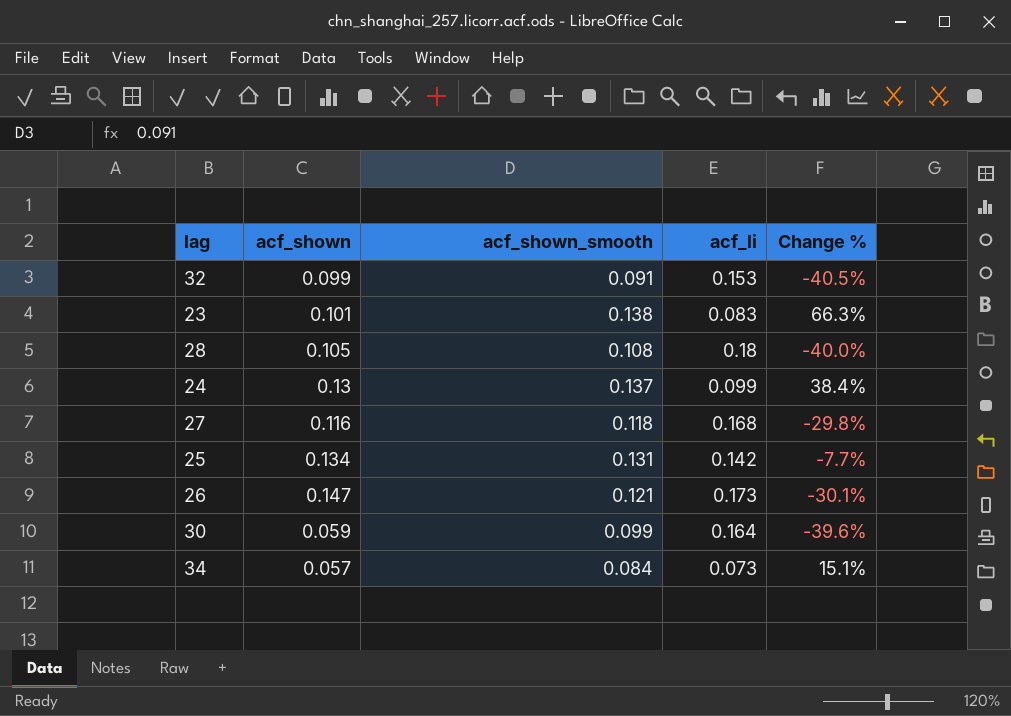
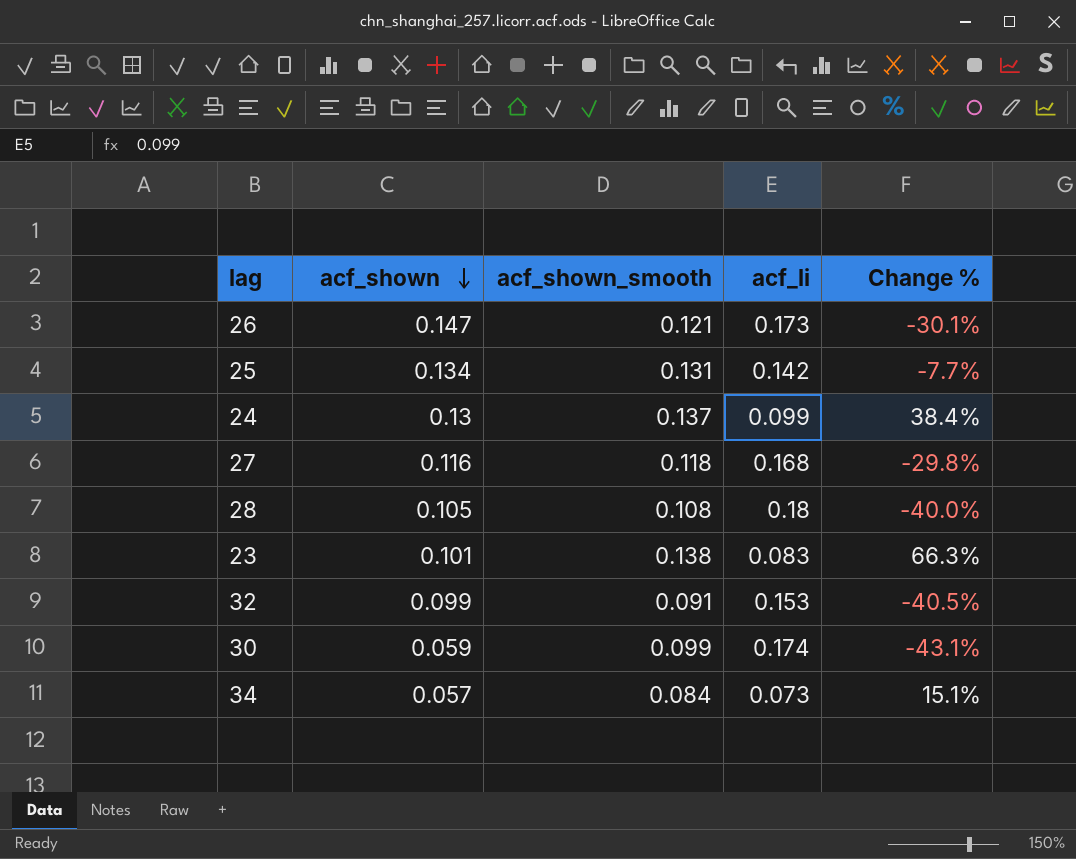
row order: none -> acf_shown descending
30 | acf_li: 0.164 -> 0.174
30 | Change %: -39.6% -> -43.1%

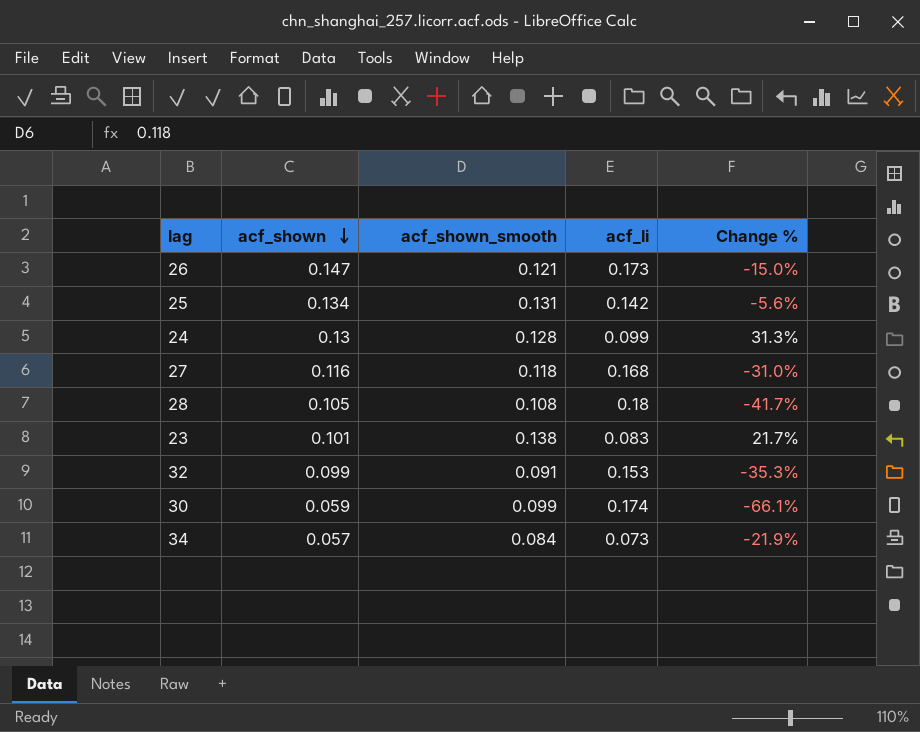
column Change % | formula: ([acf_shown_smooth] - [acf_li]) / [acf_li] -> ([acf_shown] - [acf_li]) / [acf_li]
24 | acf_shown_smooth: 0.137 -> 0.128

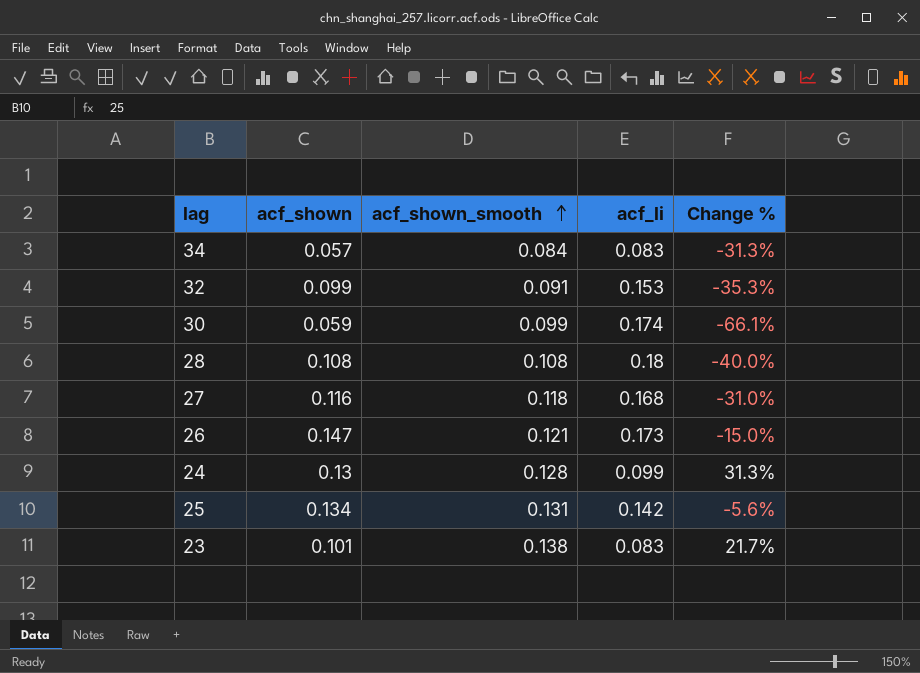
row order: acf_shown descending -> acf_shown_smooth ascending
34 | acf_li: 0.073 -> 0.083
34 | Change %: -21.9% -> -31.3%
28 | acf_shown: 0.105 -> 0.108
28 | Change %: -41.7% -> -40.0%

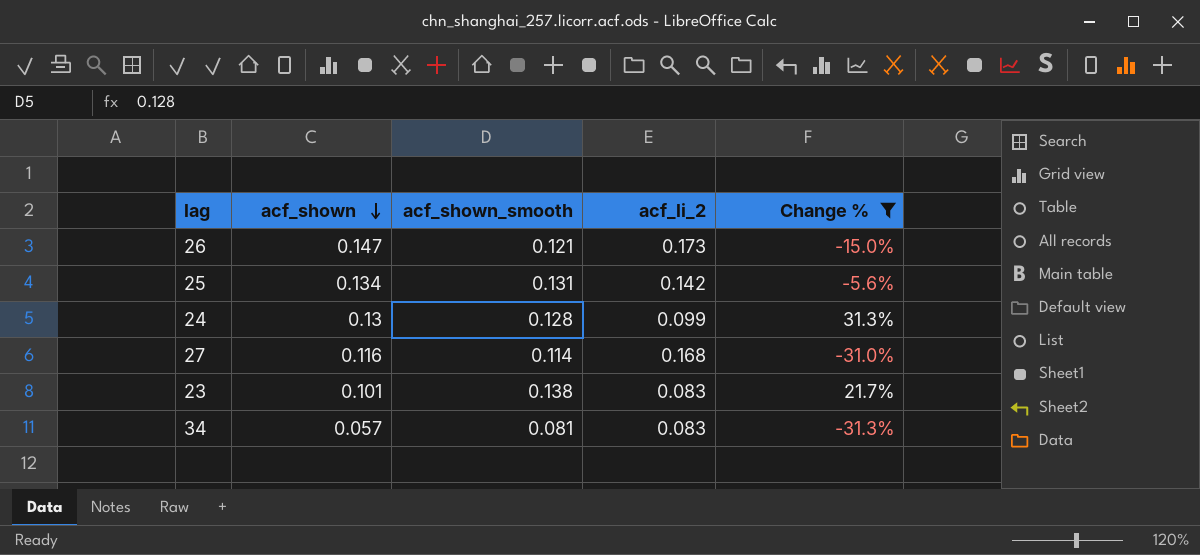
filter: none -> Change % >= -31.3%
row order: acf_shown_smooth ascending -> acf_shown descending
column name: acf_li -> acf_li_2
27 | acf_shown_smooth: 0.118 -> 0.114
34 | acf_shown_smooth: 0.084 -> 0.081

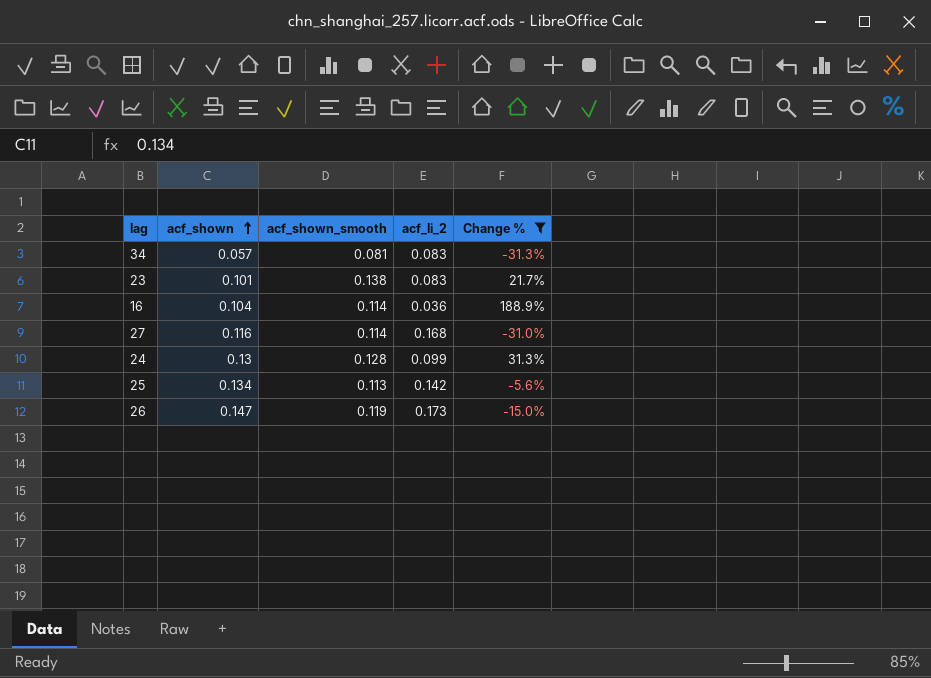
row order: acf_shown descending -> acf_shown ascending
row 16: none -> 0.104 | 0.114 | 0.036 | 188.9%
25 | acf_shown_smooth: 0.131 -> 0.113
26 | acf_shown_smooth: 0.121 -> 0.119

